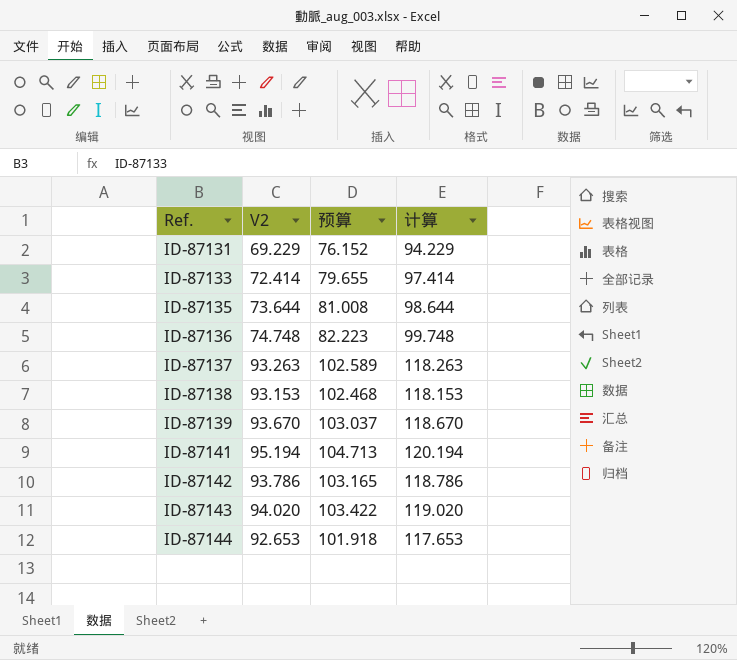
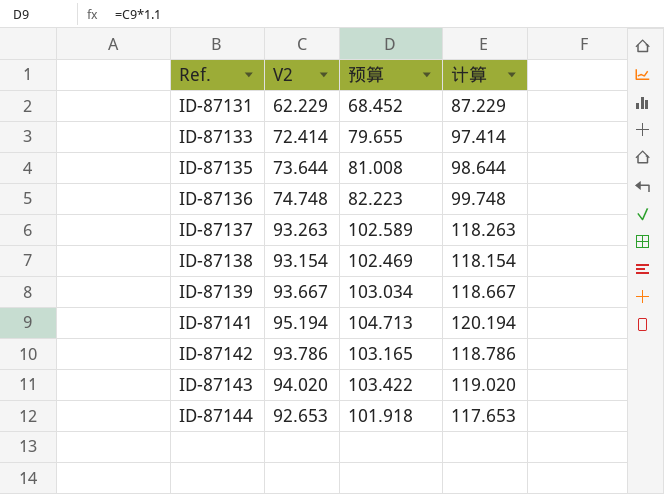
ID-87131 | V2: 69.229 -> 62.229
ID-87131 | 预算: 76.152 -> 68.452
ID-87131 | 计算: 94.229 -> 87.229
ID-87138 | V2: 93.153 -> 93.154
ID-87138 | 预算: 102.468 -> 102.469
ID-87138 | 计算: 118.153 -> 118.154
ID-87139 | V2: 93.670 -> 93.667
ID-87139 | 预算: 103.037 -> 103.034
ID-87139 | 计算: 118.670 -> 118.667

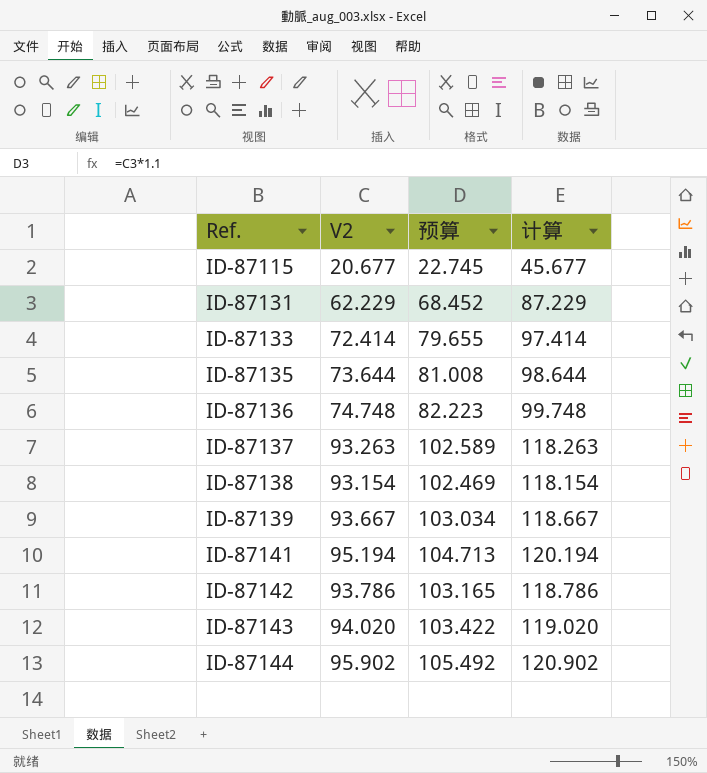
row ID-87115: none -> 20.677 | 22.745 | 45.677
ID-87144 | V2: 92.653 -> 95.902
ID-87144 | 预算: 101.918 -> 105.492
ID-87144 | 计算: 117.653 -> 120.902

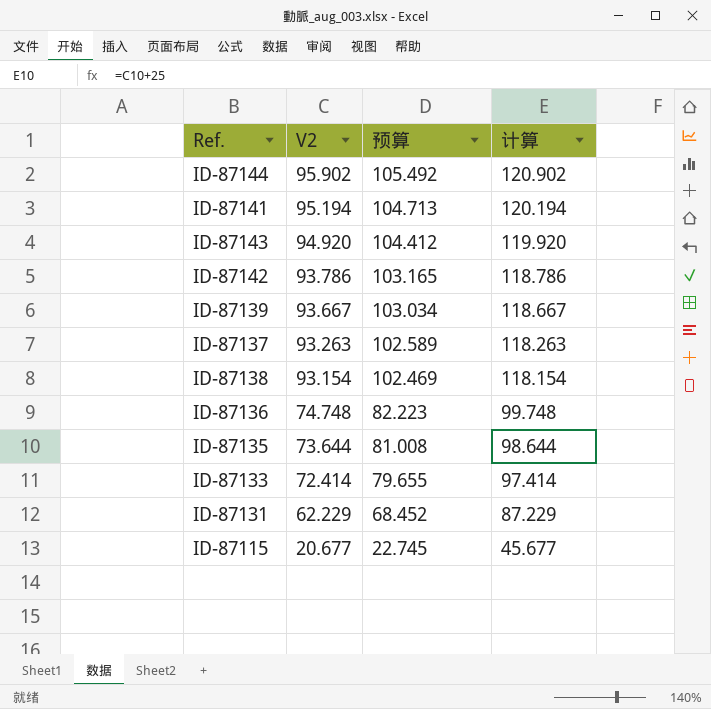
row order: Ref. ascending -> V2 descending
ID-87143 | V2: 94.020 -> 94.920
ID-87143 | 预算: 103.422 -> 104.412
ID-87143 | 计算: 119.020 -> 119.920

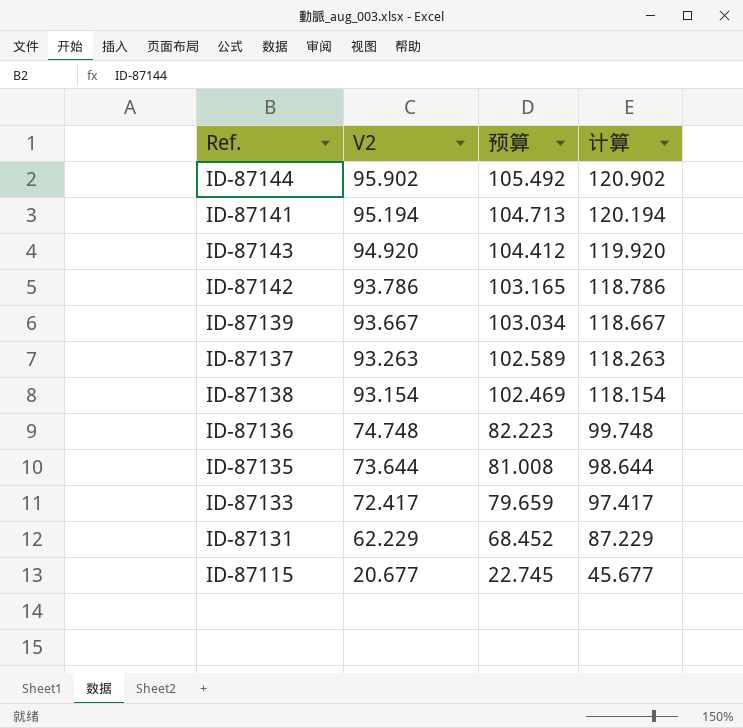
ID-87133 | V2: 72.414 -> 72.417
ID-87133 | 预算: 79.655 -> 79.659
ID-87133 | 计算: 97.414 -> 97.417

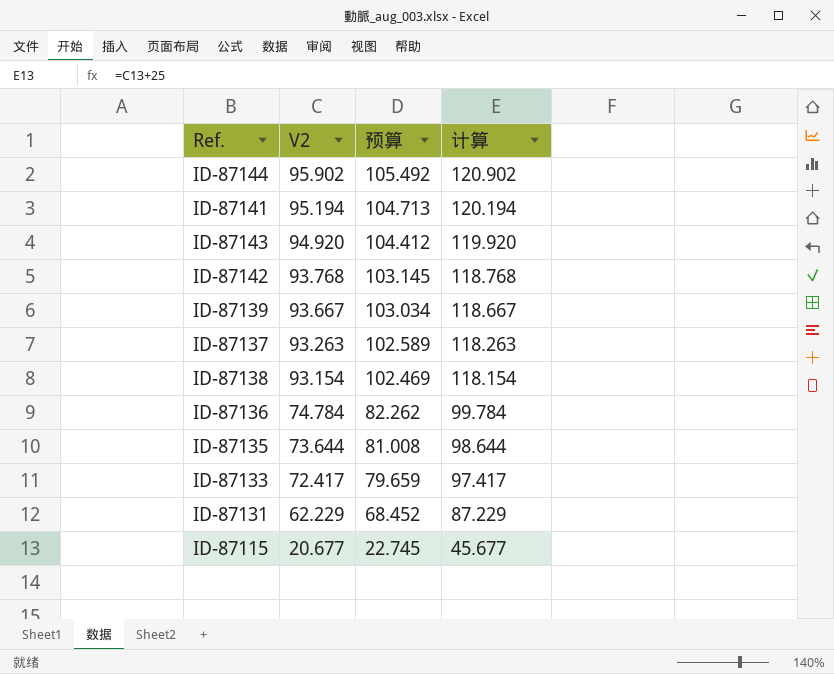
ID-87142 | V2: 93.786 -> 93.768
ID-87142 | 预算: 103.165 -> 103.145
ID-87142 | 计算: 118.786 -> 118.768
ID-87136 | V2: 74.748 -> 74.784
ID-87136 | 预算: 82.223 -> 82.262
ID-87136 | 计算: 99.748 -> 99.784

